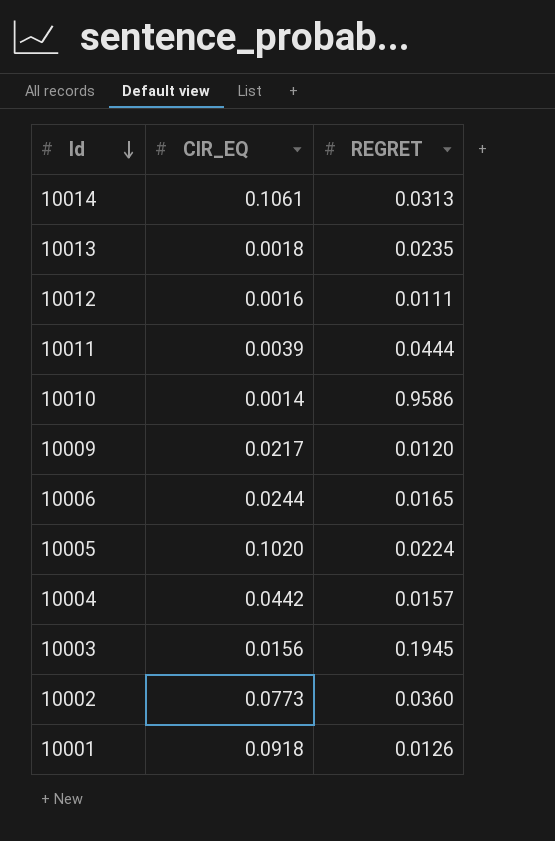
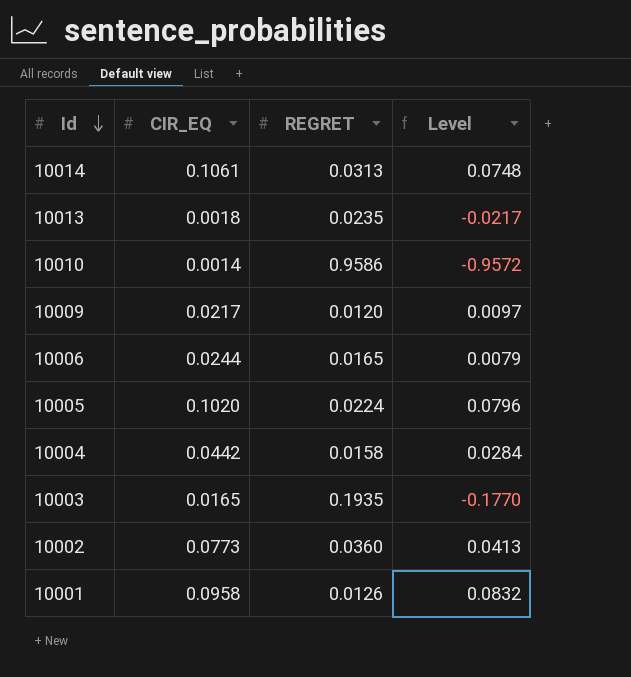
column Level | formula: none -> [CIR_EQ] - [REGRET]
row 10012: 0.0016 | 0.0111 -> none
row 10011: 0.0039 | 0.0444 -> none
10004 | REGRET: 0.0157 -> 0.0158
10003 | CIR_EQ: 0.0156 -> 0.0165
10003 | REGRET: 0.1945 -> 0.1935
10001 | CIR_EQ: 0.0918 -> 0.0958

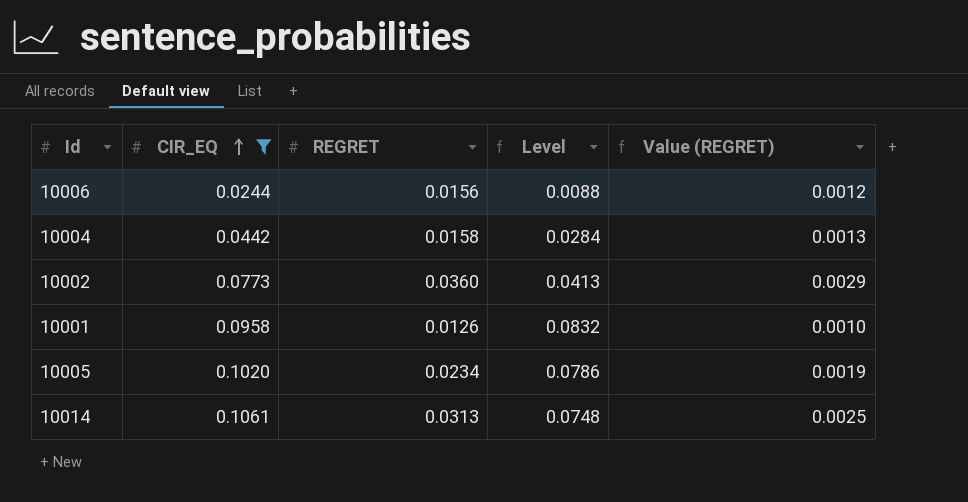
filter: none -> CIR_EQ >= 0.0244
row order: Id descending -> CIR_EQ ascending
column Value (REGRET) | formula: none -> [REGRET] * 0.08
10006 | REGRET: 0.0165 -> 0.0156
10006 | Level: 0.0079 -> 0.0088
10005 | REGRET: 0.0224 -> 0.0234
10005 | Level: 0.0796 -> 0.0786

